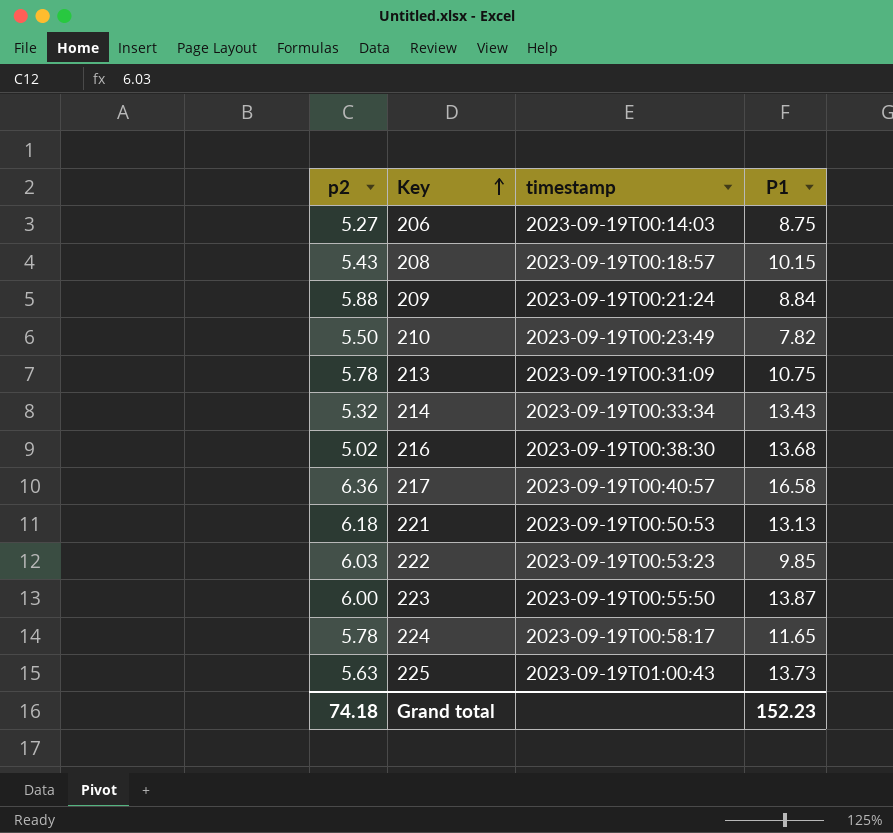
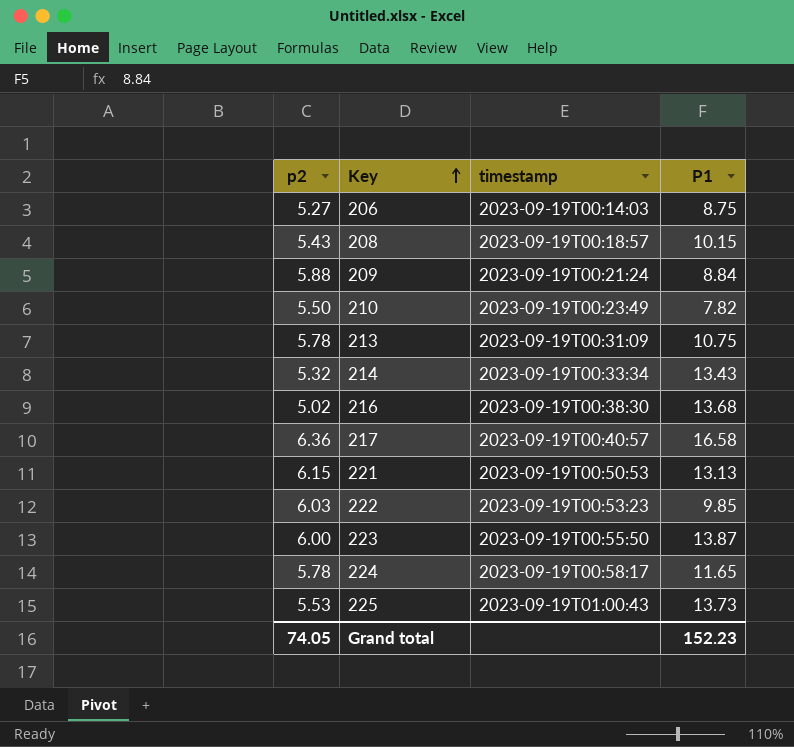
221 | p2: 6.18 -> 6.15
225 | p2: 5.63 -> 5.53
Grand total | p2: 74.18 -> 74.05

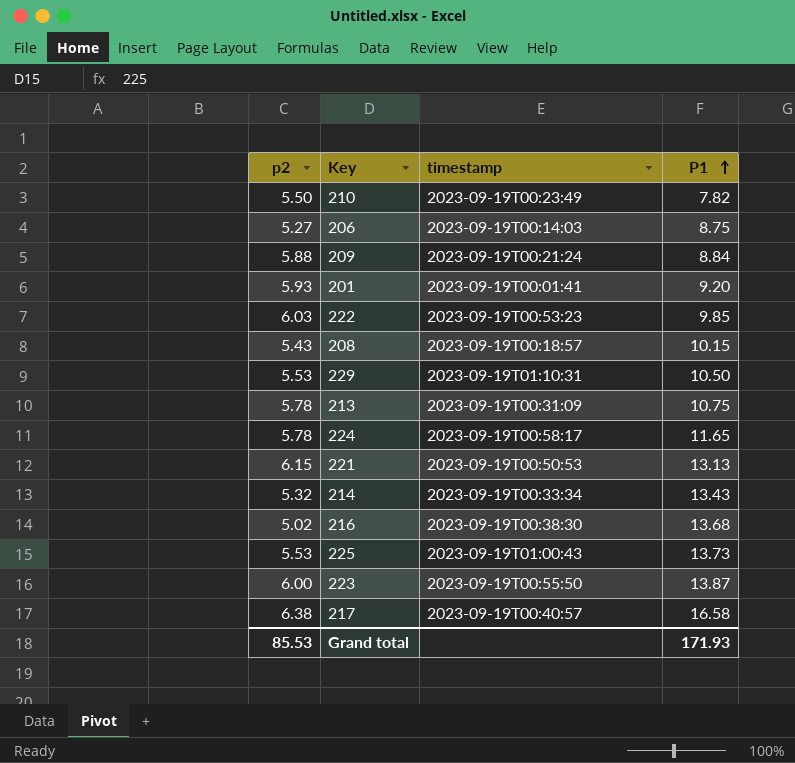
row order: Key ascending -> P1 ascending
row 201: none -> 5.93 | 2023-09-19T00:01:41 | 9.20
row 229: none -> 5.53 | 2023-09-19T01:10:31 | 10.50
217 | p2: 6.36 -> 6.38
Grand total | p2: 74.05 -> 85.53
Grand total | P1: 152.23 -> 171.93

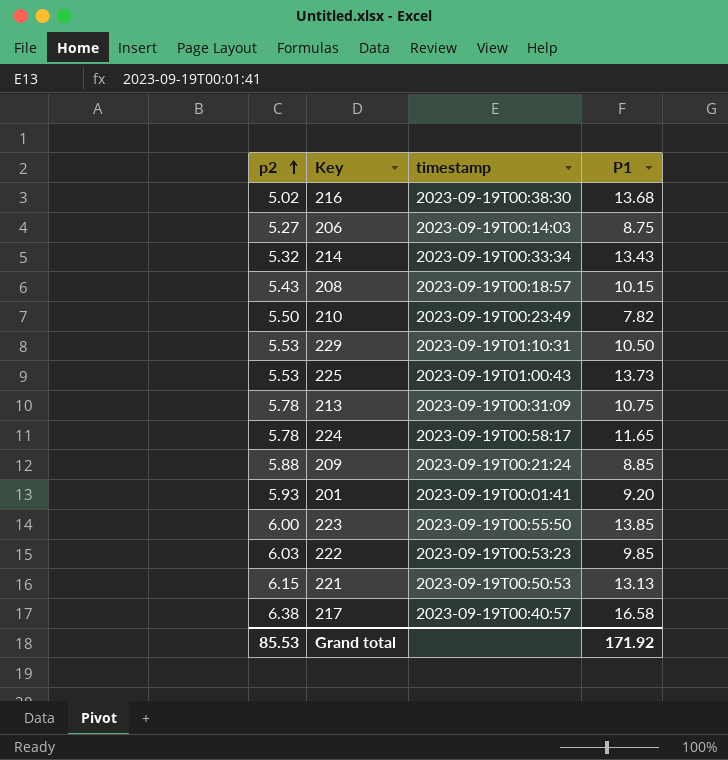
row order: P1 ascending -> p2 ascending
209 | P1: 8.84 -> 8.85
223 | P1: 13.87 -> 13.85
Grand total | P1: 171.93 -> 171.92

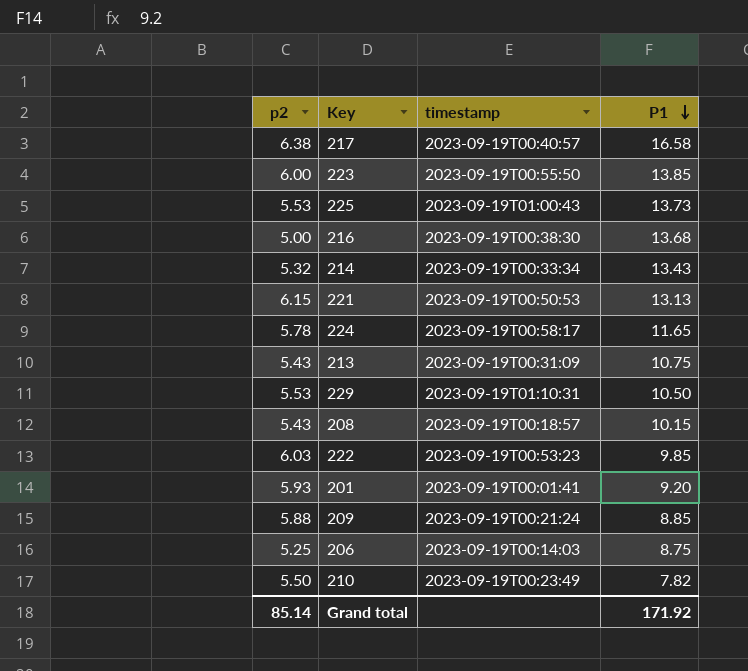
row order: p2 ascending -> P1 descending
216 | p2: 5.02 -> 5.00
213 | p2: 5.78 -> 5.43
206 | p2: 5.27 -> 5.25
Grand total | p2: 85.53 -> 85.14

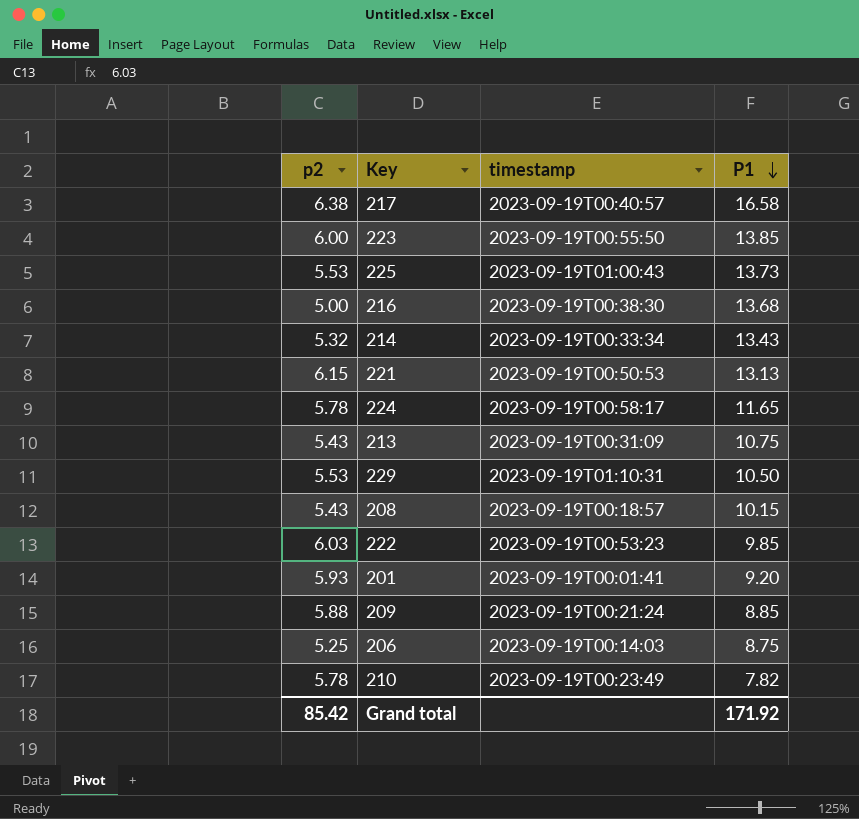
210 | p2: 5.50 -> 5.78
Grand total | p2: 85.14 -> 85.42

